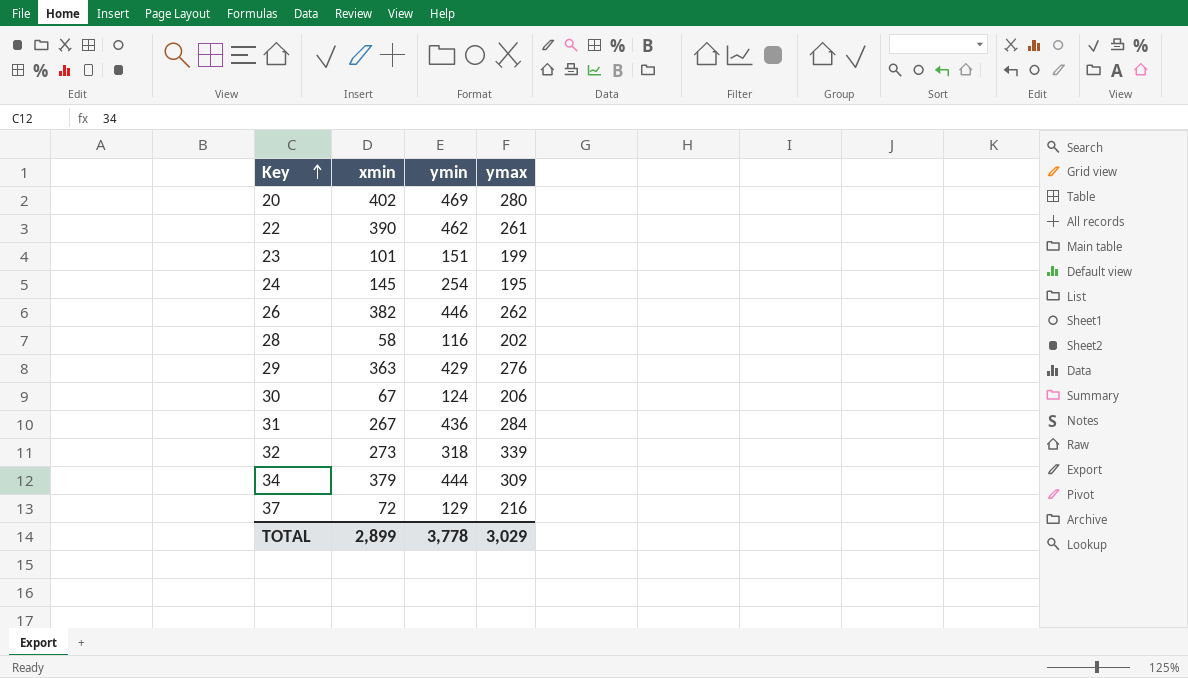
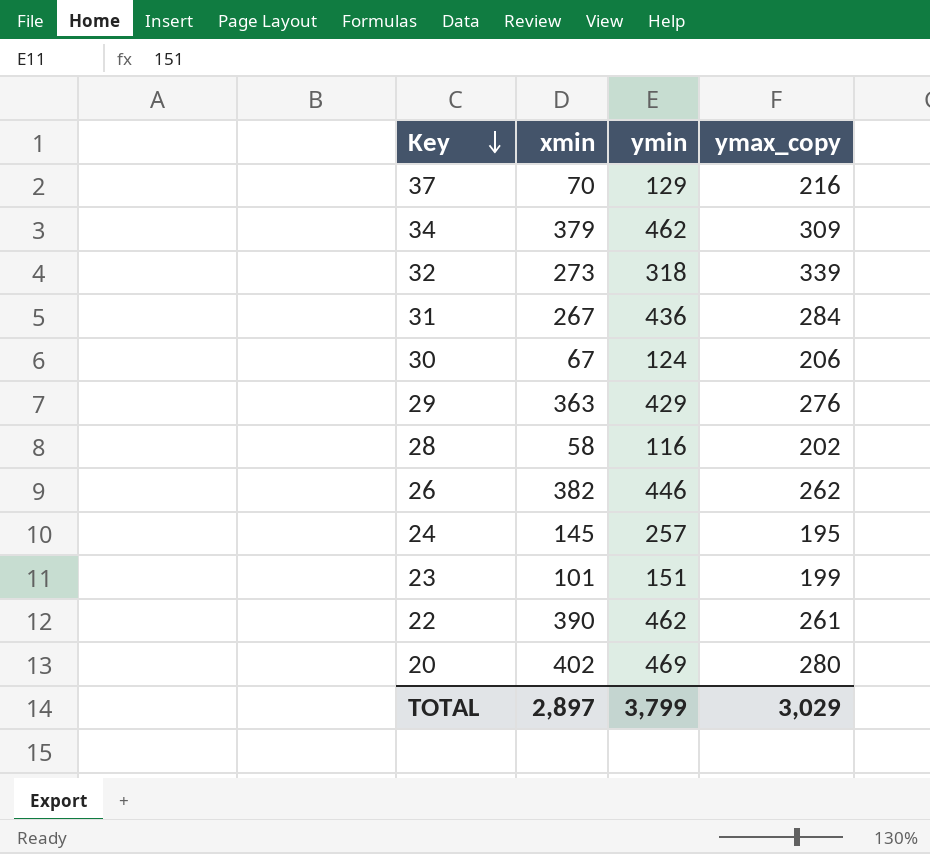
row order: Key ascending -> Key descending
column name: ymax -> ymax_copy
37 | xmin: 72 -> 70
34 | ymin: 444 -> 462
24 | ymin: 254 -> 257
TOTAL | xmin: 2,899 -> 2,897
TOTAL | ymin: 3,778 -> 3,799

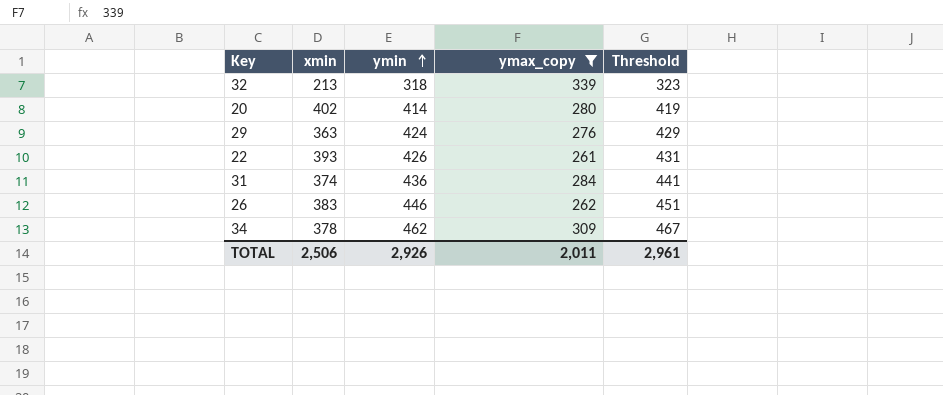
filter: none -> ymax_copy >= 261
row order: Key descending -> ymin ascending
column Threshold | formula: none -> [ymin] + 5
32 | xmin: 273 -> 213
20 | ymin: 469 -> 414
29 | ymin: 429 -> 424
22 | xmin: 390 -> 393
22 | ymin: 462 -> 426
31 | xmin: 267 -> 374
26 | xmin: 382 -> 383
34 | xmin: 379 -> 378
TOTAL | xmin: 2,897 -> 2,506
TOTAL | ymin: 3,799 -> 2,926
TOTAL | ymax_copy: 3,029 -> 2,011

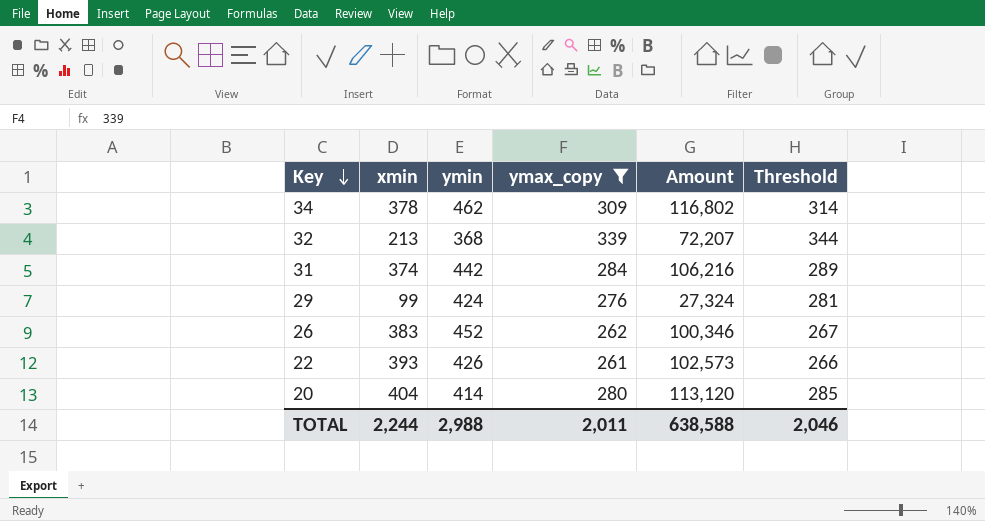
row order: ymin ascending -> Key descending
column Amount | formula: none -> [xmin] * [ymax_copy]
column Threshold | formula: [ymin] + 5 -> [ymax_copy] + 5
32 | ymin: 318 -> 368
31 | ymin: 436 -> 442
29 | xmin: 363 -> 99
26 | ymin: 446 -> 452
20 | xmin: 402 -> 404
TOTAL | xmin: 2,506 -> 2,244
TOTAL | ymin: 2,926 -> 2,988
TOTAL | Threshold: 2,961 -> 2,046

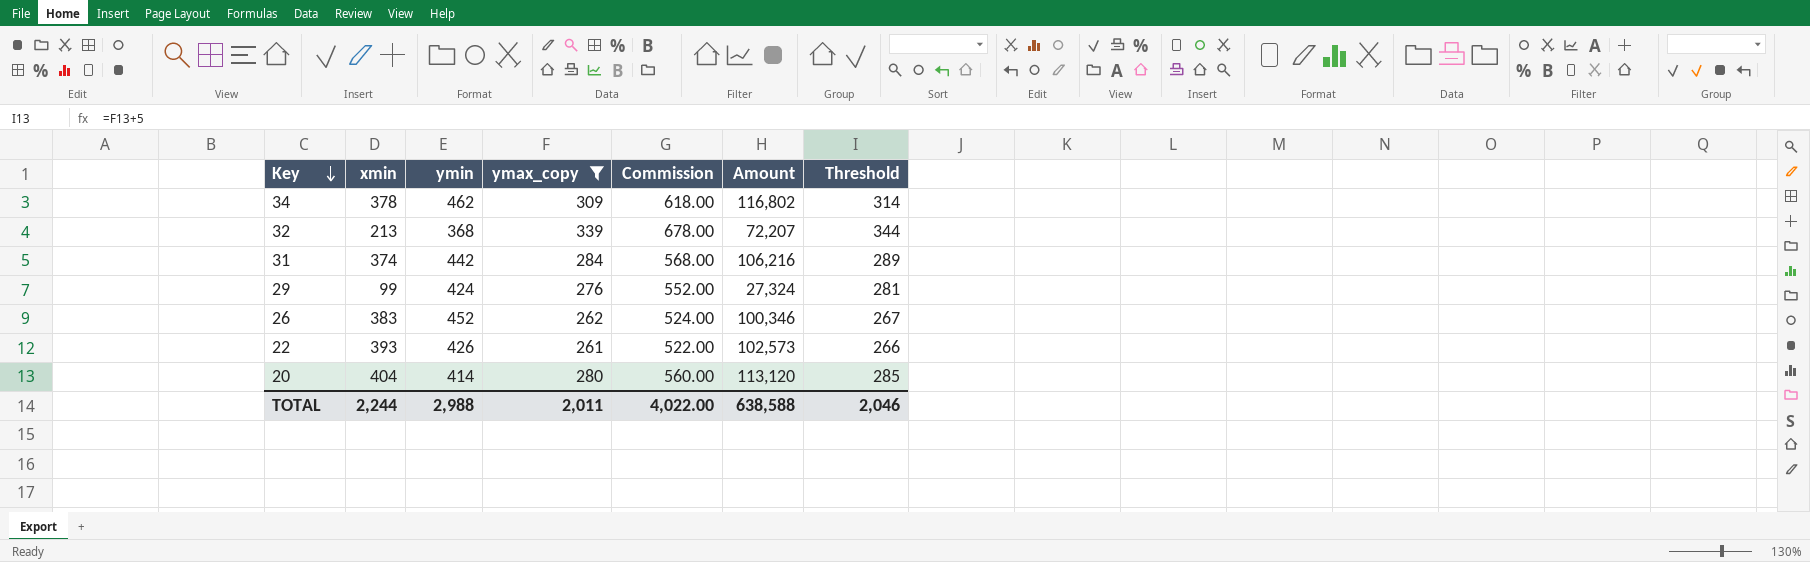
column Commission | formula: none -> [ymax_copy] * 2

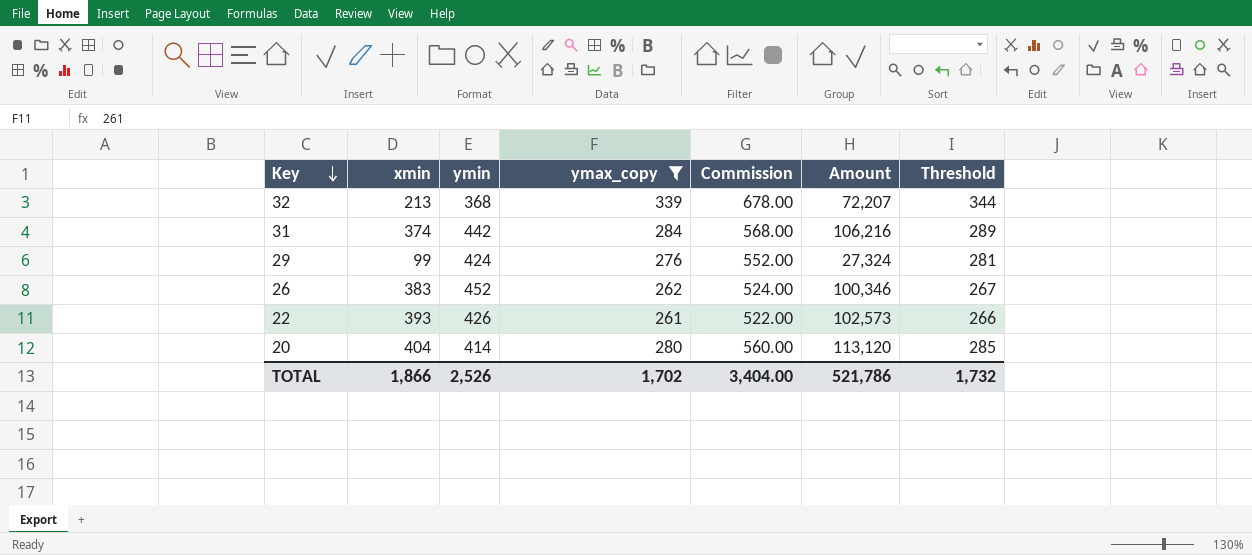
row 34: 378 | 462 | 309 | 618.00 | 116,802 | 314 -> none
TOTAL | xmin: 2,244 -> 1,866
TOTAL | ymin: 2,988 -> 2,526
TOTAL | ymax_copy: 2,011 -> 1,702
TOTAL | Commission: 4,022.00 -> 3,404.00
TOTAL | Amount: 638,588 -> 521,786
TOTAL | Threshold: 2,046 -> 1,732

